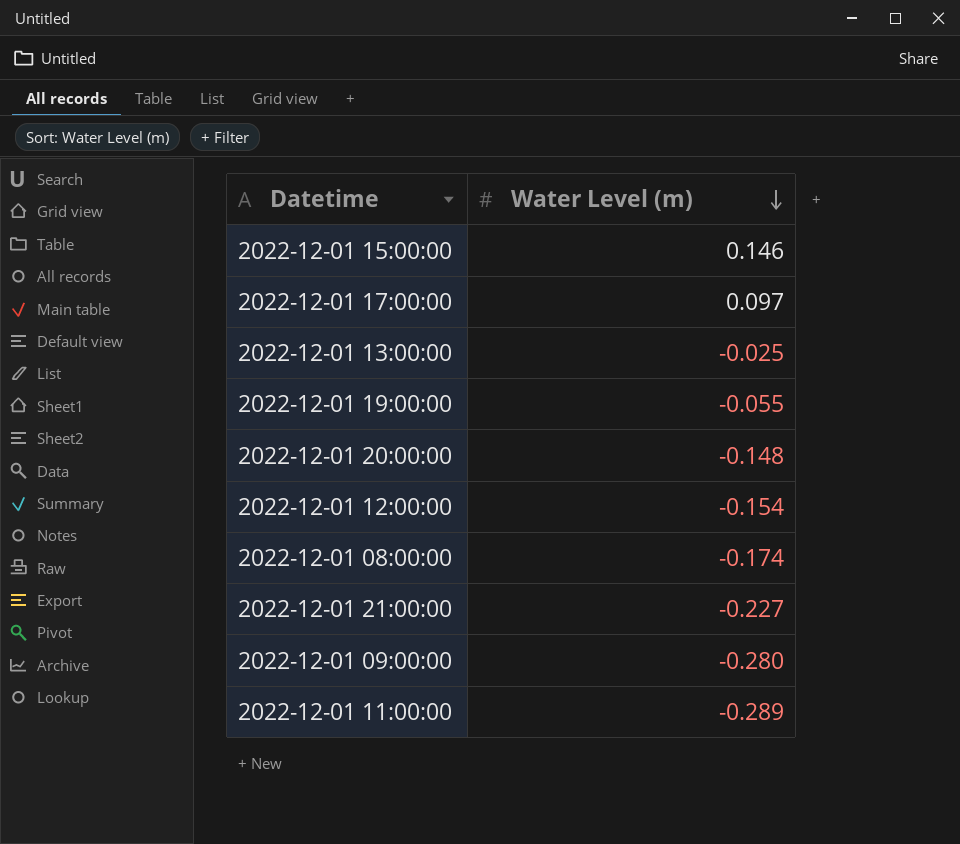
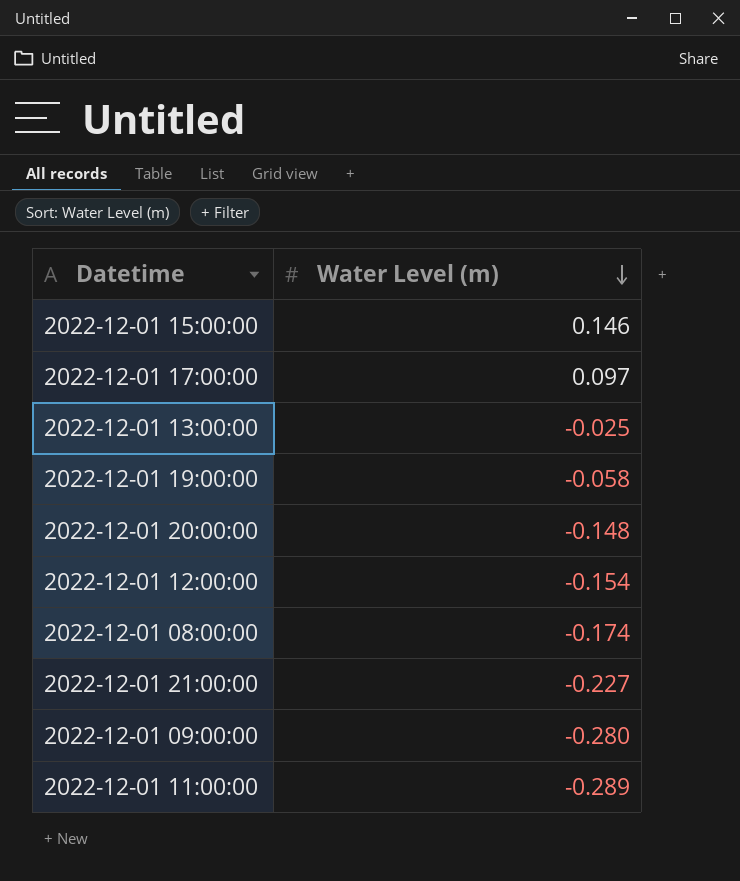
2022-12-01 19:00:00 | Water Level (m): -0.055 -> -0.058

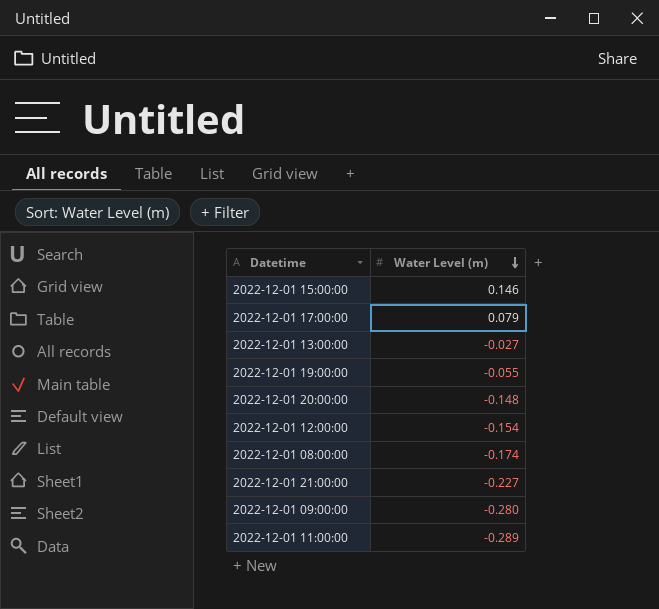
2022-12-01 17:00:00 | Water Level (m): 0.097 -> 0.079
2022-12-01 13:00:00 | Water Level (m): -0.025 -> -0.027
2022-12-01 19:00:00 | Water Level (m): -0.058 -> -0.055

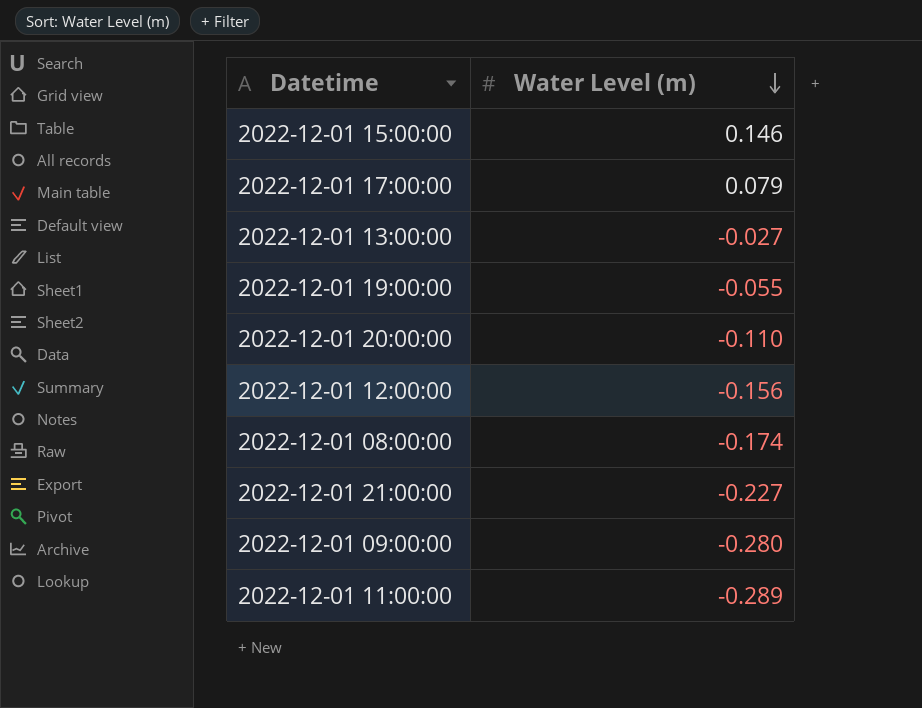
2022-12-01 20:00:00 | Water Level (m): -0.148 -> -0.110
2022-12-01 12:00:00 | Water Level (m): -0.154 -> -0.156

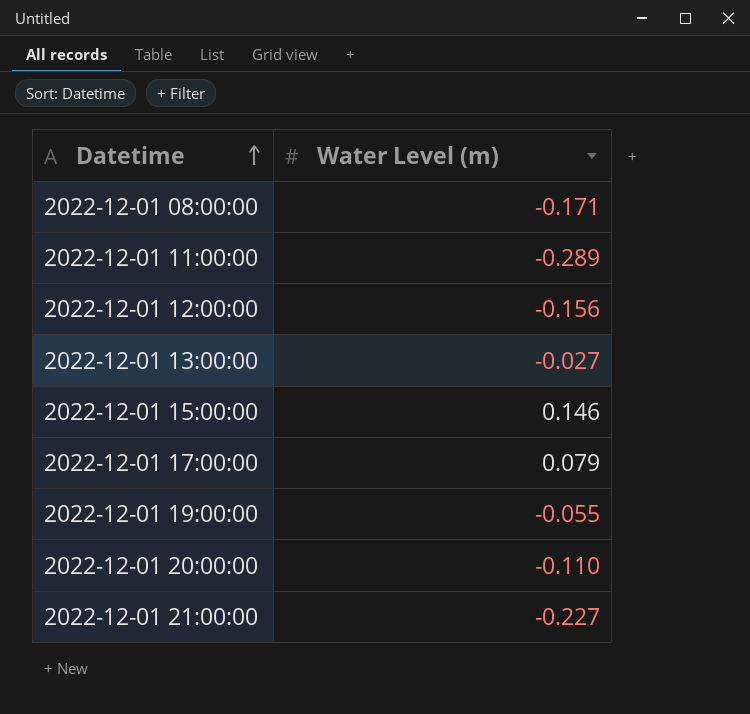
row order: Water Level (m) descending -> Datetime ascending
row 2022-12-01 09:00:00: -0.280 -> none
2022-12-01 08:00:00 | Water Level (m): -0.174 -> -0.171

